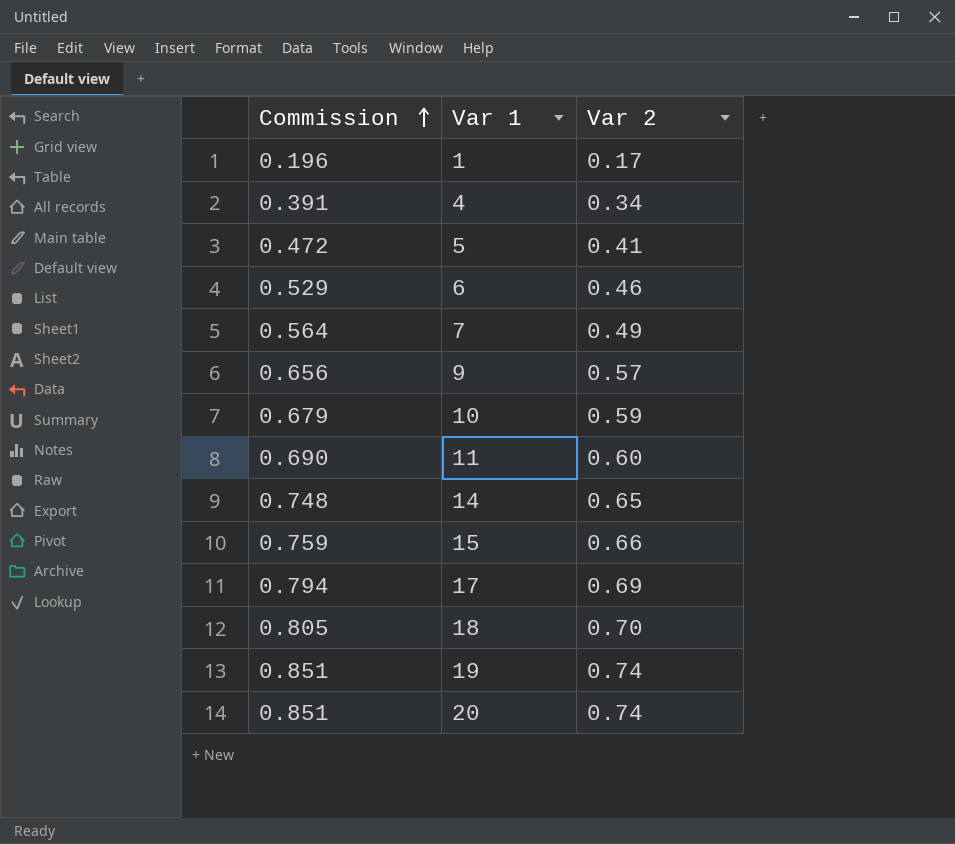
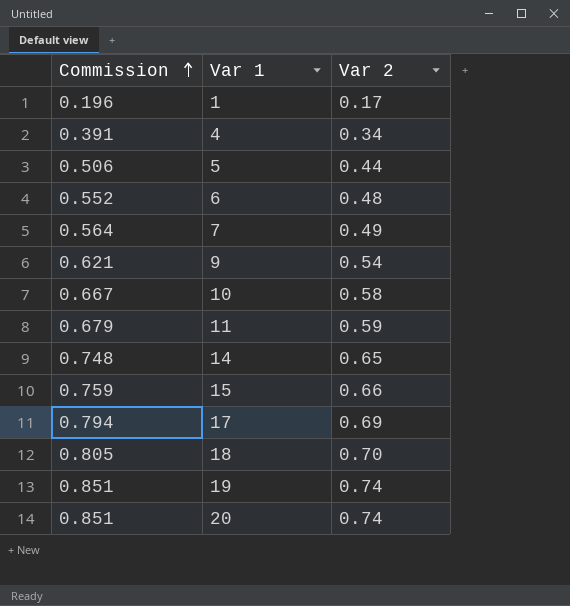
5 | Commission: 0.472 -> 0.506
5 | Var 2: 0.41 -> 0.44
6 | Commission: 0.529 -> 0.552
6 | Var 2: 0.46 -> 0.48
9 | Commission: 0.656 -> 0.621
9 | Var 2: 0.57 -> 0.54
10 | Commission: 0.679 -> 0.667
10 | Var 2: 0.59 -> 0.58
11 | Commission: 0.690 -> 0.679
11 | Var 2: 0.60 -> 0.59

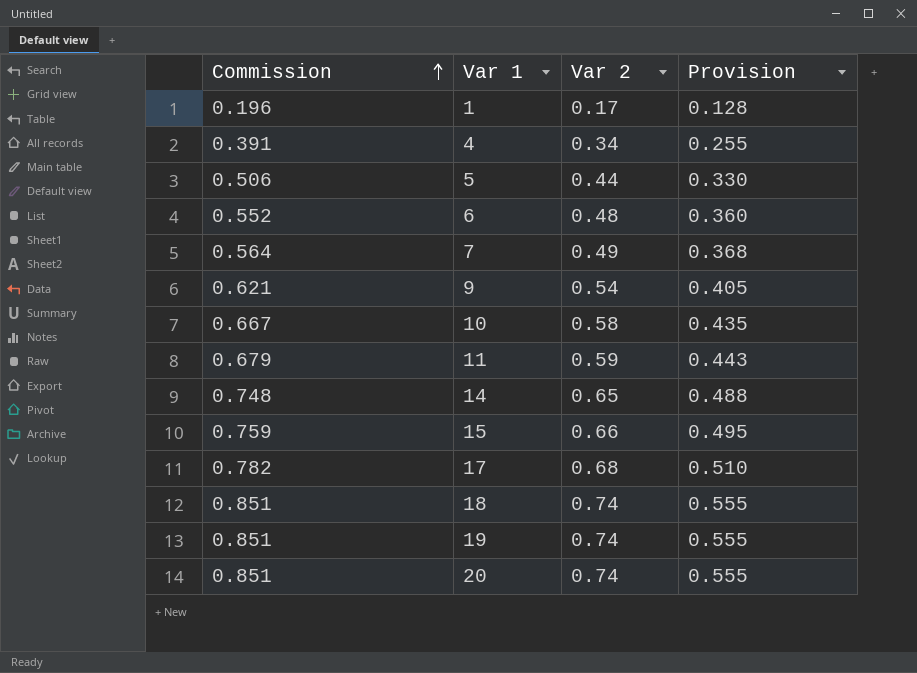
column Provision | formula: none -> [Var 2] * 0.75
17 | Commission: 0.794 -> 0.782
17 | Var 2: 0.69 -> 0.68
18 | Commission: 0.805 -> 0.851
18 | Var 2: 0.70 -> 0.74

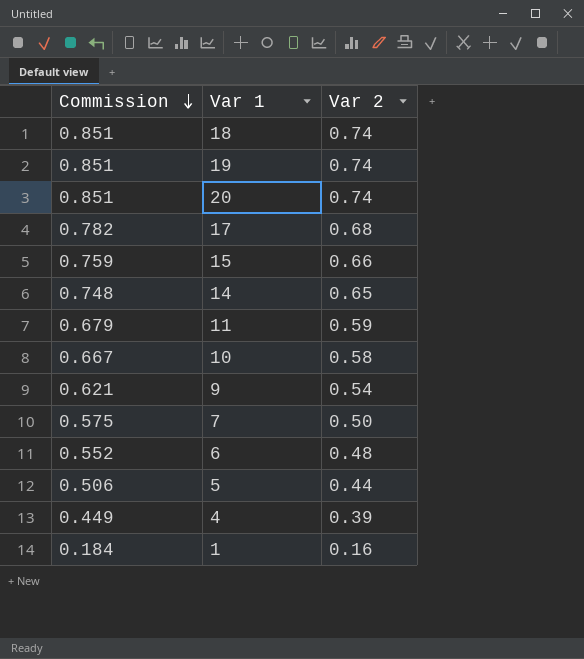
row order: Commission ascending -> Commission descending
column Provision | formula: [Var 2] * 0.75 -> none
7 | Commission: 0.564 -> 0.575
7 | Var 2: 0.49 -> 0.50
4 | Commission: 0.391 -> 0.449
4 | Var 2: 0.34 -> 0.39
1 | Commission: 0.196 -> 0.184
1 | Var 2: 0.17 -> 0.16

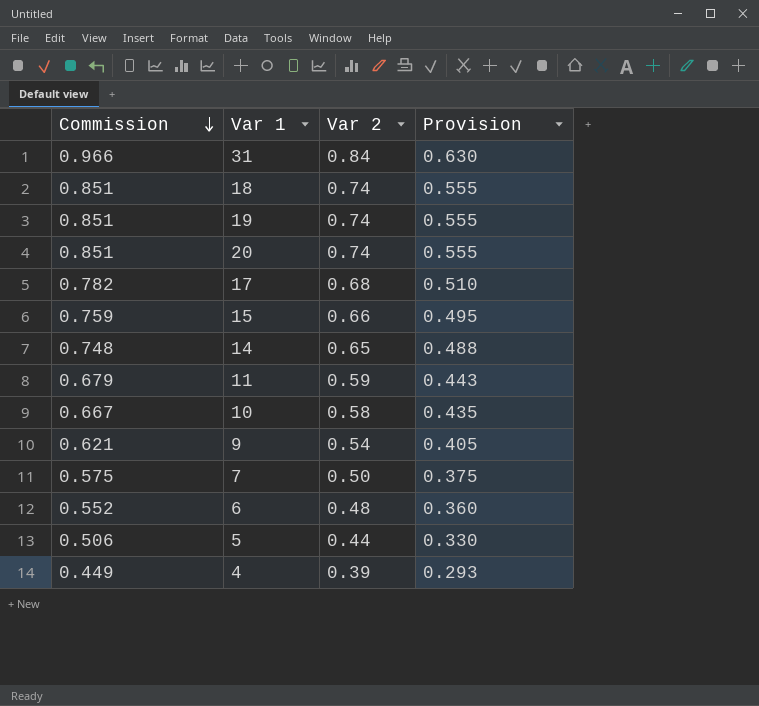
column Provision | formula: none -> [Var 2] * 0.75
row 1: 0.184 | 0.16 -> none
row 31: none -> 0.966 | 0.84 | 0.630

